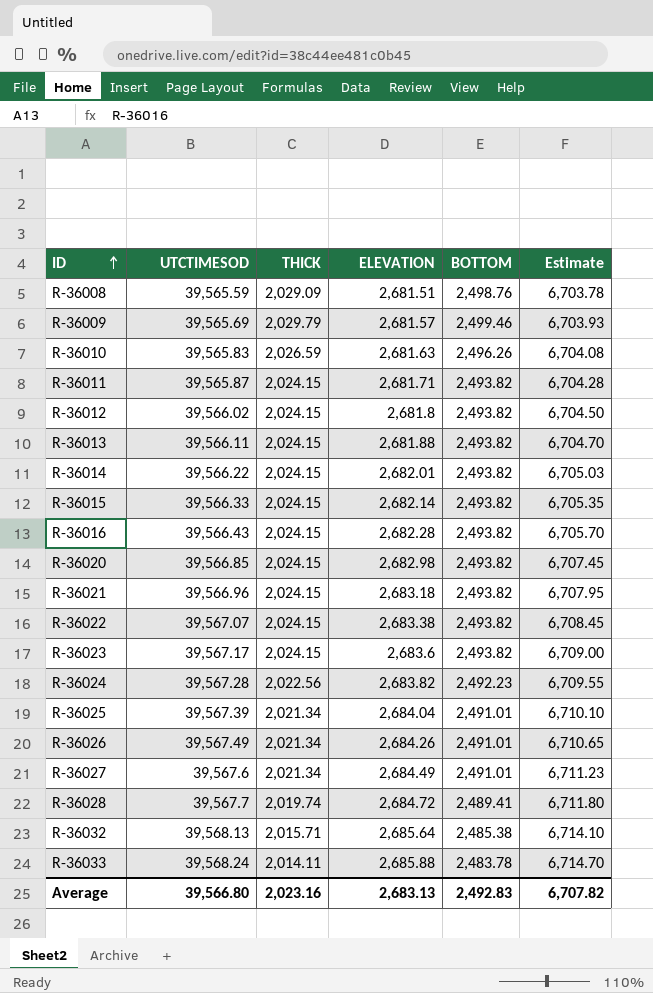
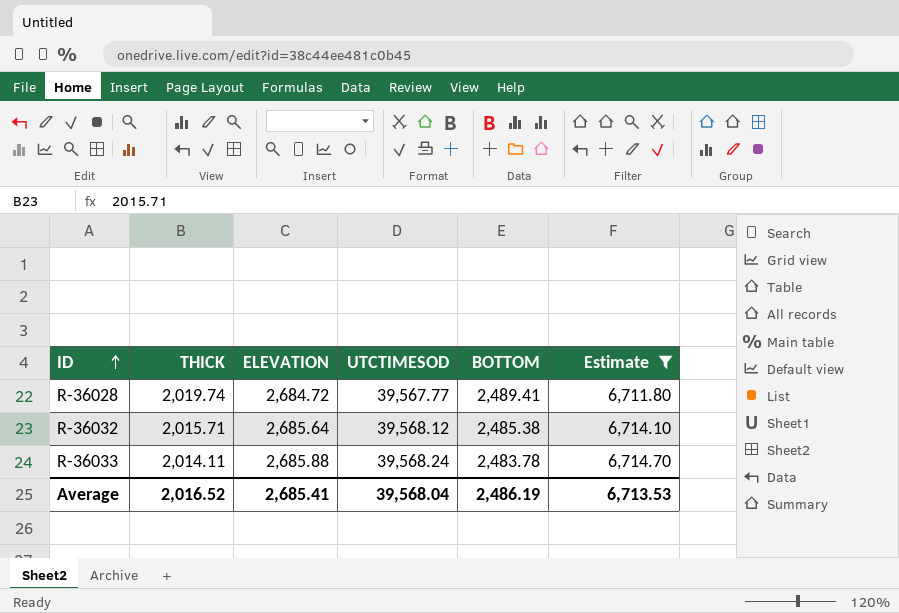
filter: none -> Estimate >= 6,711.80
column UTCTIMESOD | position: 2 -> 4
R-36028 | UTCTIMESOD: 39,567.7 -> 39,567.77
R-36032 | UTCTIMESOD: 39,568.13 -> 39,568.12
Average | THICK: 2,023.16 -> 2,016.52
Average | ELEVATION: 2,683.13 -> 2,685.41
Average | UTCTIMESOD: 39,566.80 -> 39,568.04
Average | BOTTOM: 2,492.83 -> 2,486.19
Average | Estimate: 6,707.82 -> 6,713.53

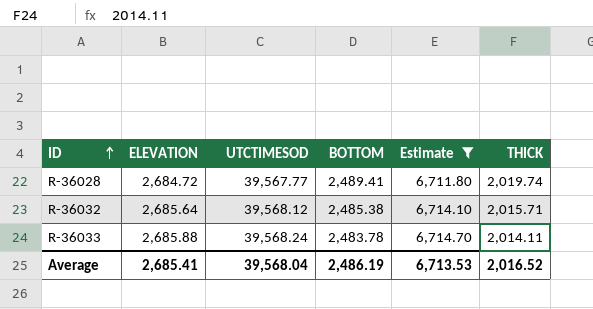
column THICK | position: 2 -> 6

